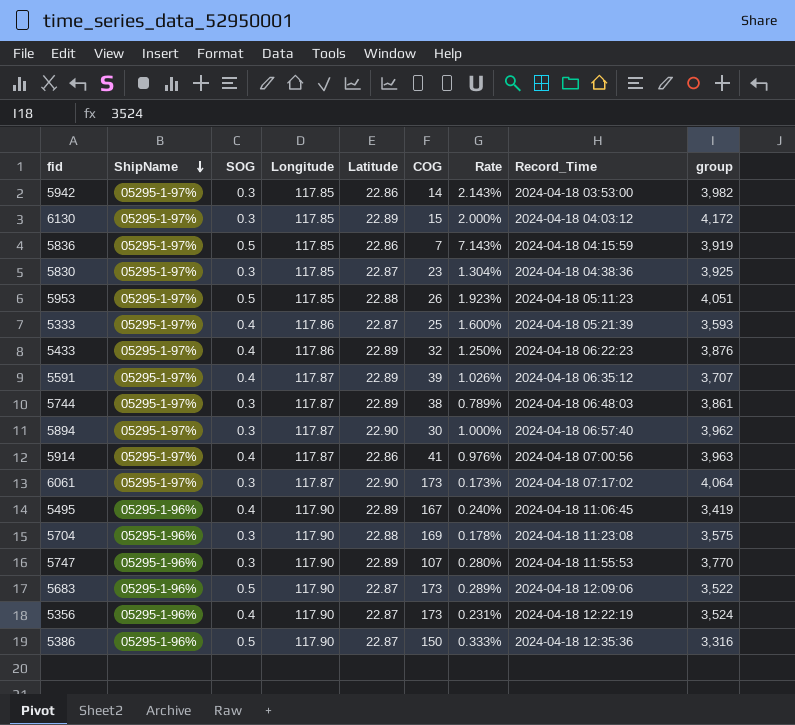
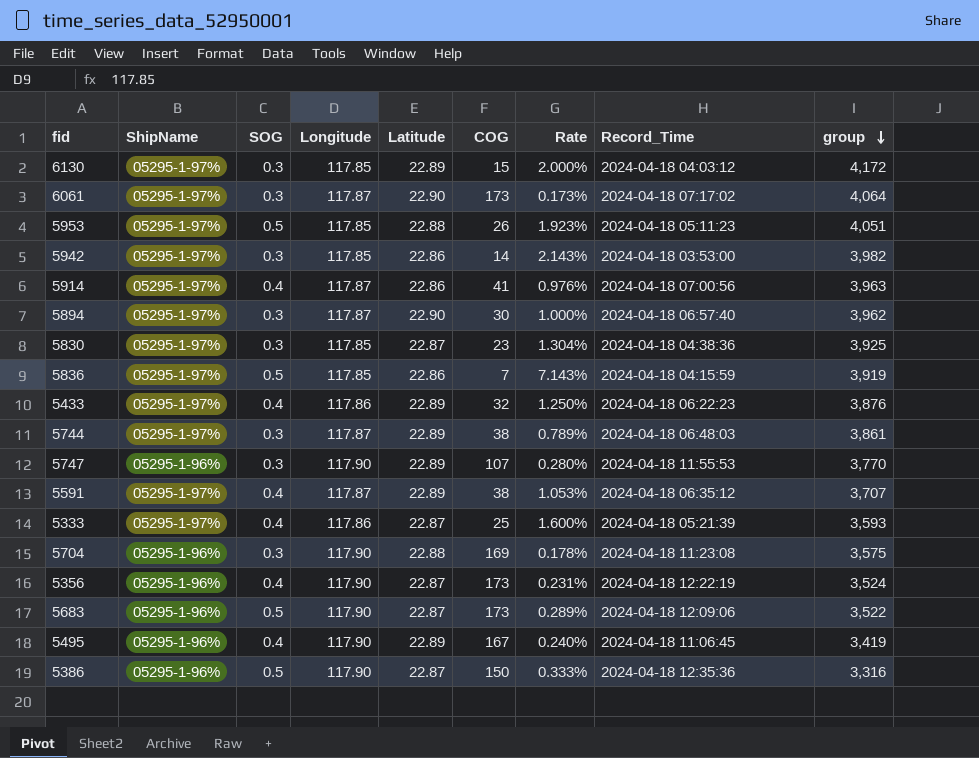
row order: ShipName descending -> group descending
5591 | COG: 39 -> 38
5591 | Rate: 1.026% -> 1.053%

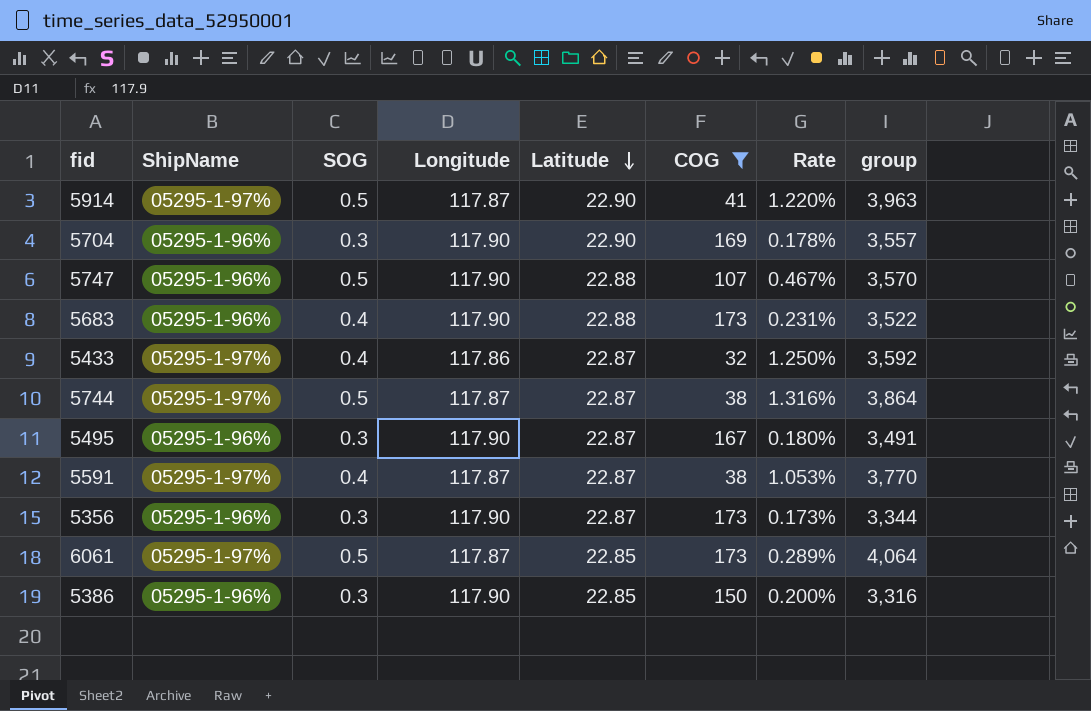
filter: none -> COG >= 32
row order: group descending -> Latitude descending
column Record_Time | position: 8 -> none
5914 | SOG: 0.4 -> 0.5
5914 | Latitude: 22.86 -> 22.90
5914 | Rate: 0.976% -> 1.220%
5704 | Latitude: 22.88 -> 22.90
5704 | group: 3,575 -> 3,557
5747 | SOG: 0.3 -> 0.5
5747 | Latitude: 22.89 -> 22.88
5747 | Rate: 0.280% -> 0.467%
5747 | group: 3,770 -> 3,570
5683 | SOG: 0.5 -> 0.4
5683 | Latitude: 22.87 -> 22.88
5683 | Rate: 0.289% -> 0.231%
5433 | Latitude: 22.89 -> 22.87
5433 | group: 3,876 -> 3,592
5744 | SOG: 0.3 -> 0.5
5744 | Latitude: 22.89 -> 22.87
5744 | Rate: 0.789% -> 1.316%
5744 | group: 3,861 -> 3,864
5495 | SOG: 0.4 -> 0.3
5495 | Latitude: 22.89 -> 22.87
5495 | Rate: 0.240% -> 0.180%
5495 | group: 3,419 -> 3,491
5591 | Latitude: 22.89 -> 22.87
5591 | group: 3,707 -> 3,770
5356 | SOG: 0.4 -> 0.3
5356 | Rate: 0.231% -> 0.173%
5356 | group: 3,524 -> 3,344
6061 | SOG: 0.3 -> 0.5
6061 | Latitude: 22.90 -> 22.85
6061 | Rate: 0.173% -> 0.289%
5386 | SOG: 0.5 -> 0.3
5386 | Latitude: 22.87 -> 22.85
5386 | Rate: 0.333% -> 0.200%

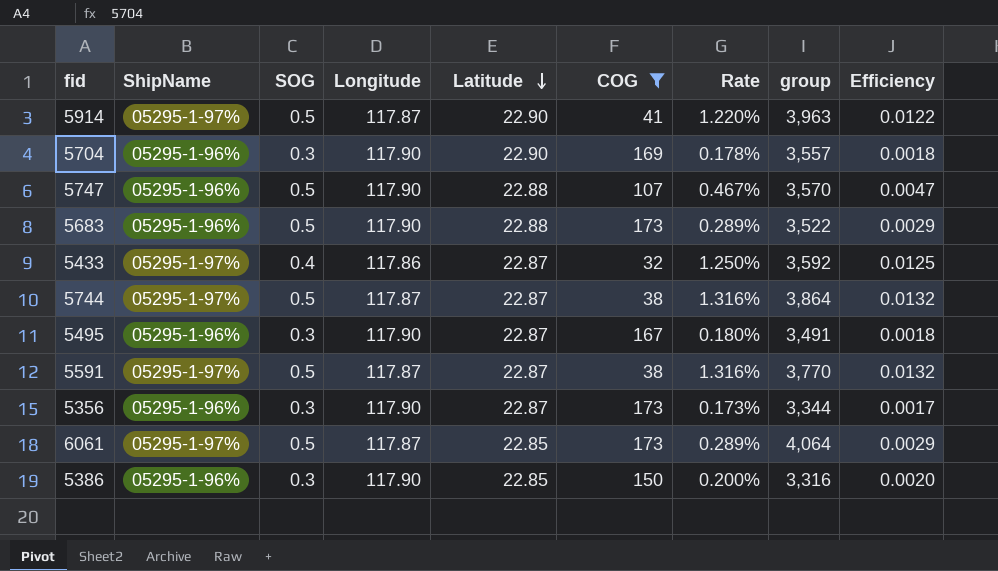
column Efficiency | formula: none -> [SOG] / [COG]
5683 | SOG: 0.4 -> 0.5
5683 | Rate: 0.231% -> 0.289%
5591 | SOG: 0.4 -> 0.5
5591 | Rate: 1.053% -> 1.316%

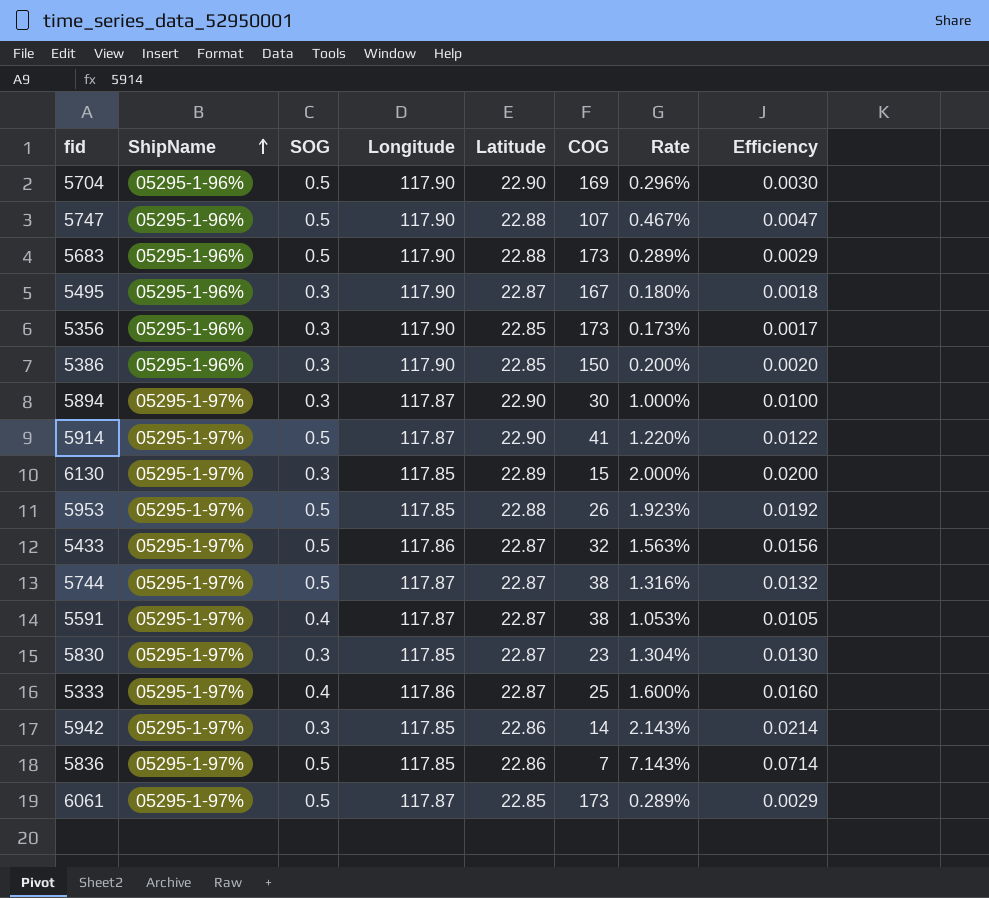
filter: COG >= 32 -> none
row order: Latitude descending -> ShipName ascending
column group | position: 8 -> none
5704 | SOG: 0.3 -> 0.5
5704 | Rate: 0.178% -> 0.296%
5704 | Efficiency: 0.0018 -> 0.0030
5356 | Latitude: 22.87 -> 22.85
5433 | SOG: 0.4 -> 0.5
5433 | Rate: 1.250% -> 1.563%
5433 | Efficiency: 0.0125 -> 0.0156
5591 | SOG: 0.5 -> 0.4
5591 | Rate: 1.316% -> 1.053%
5591 | Efficiency: 0.0132 -> 0.0105

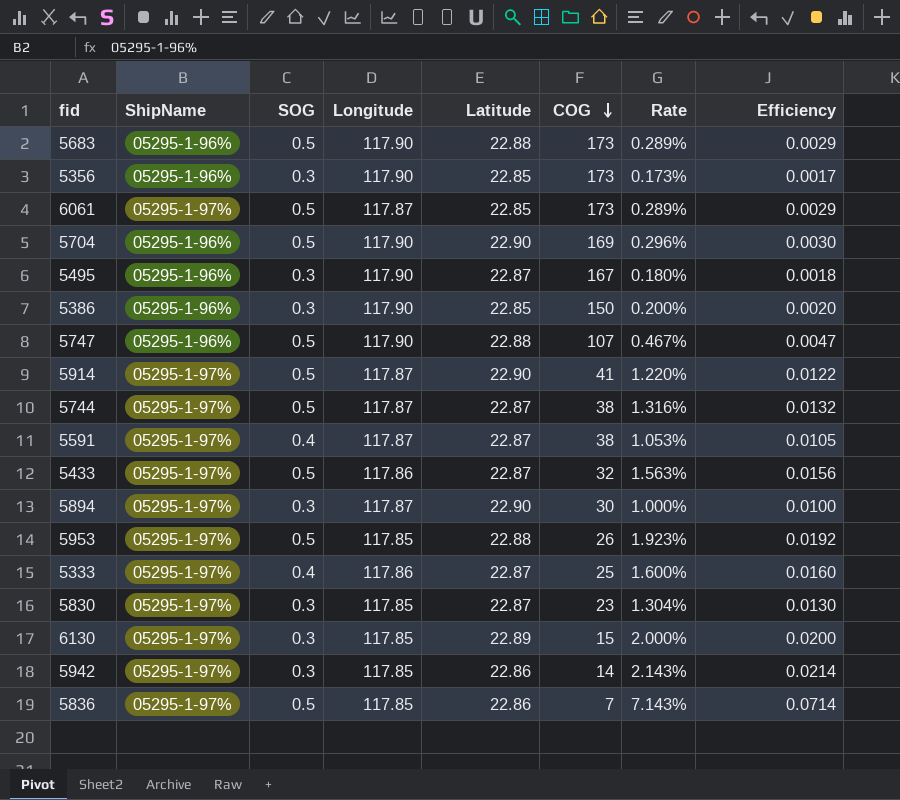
row order: ShipName ascending -> COG descending

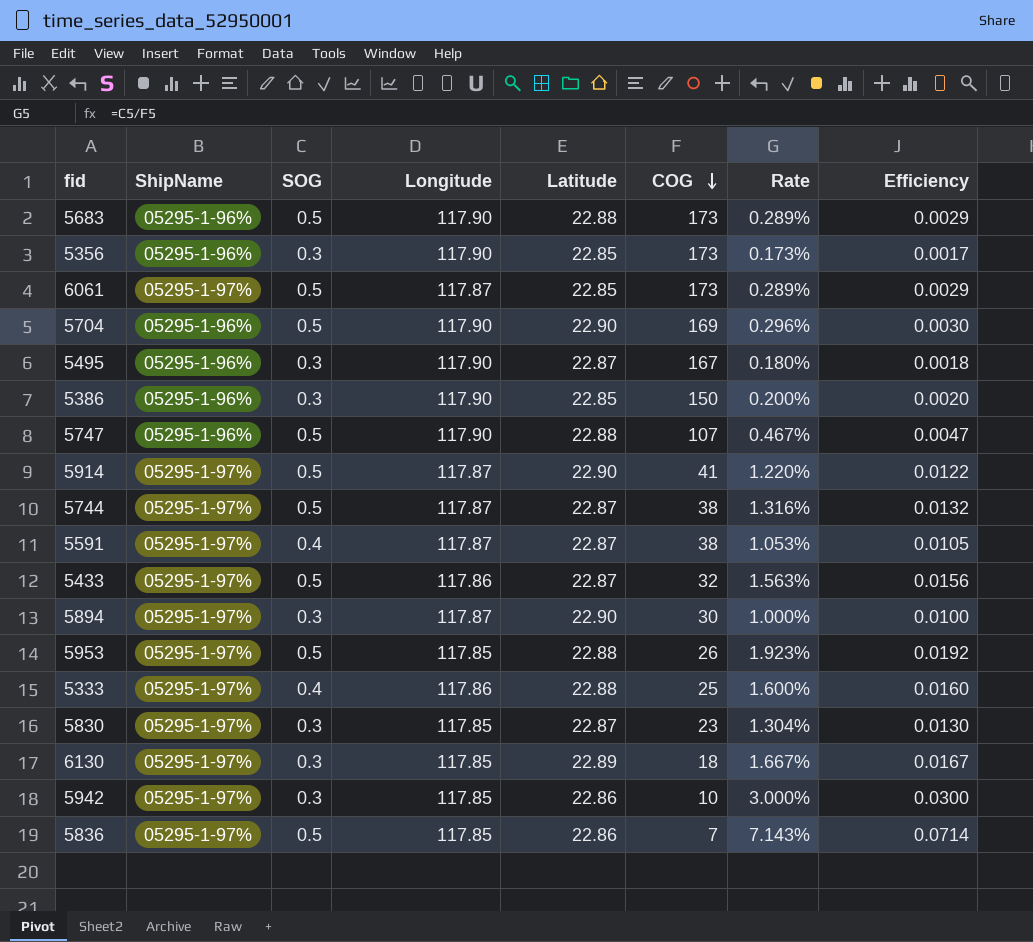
5333 | Latitude: 22.87 -> 22.88
6130 | COG: 15 -> 18
6130 | Rate: 2.000% -> 1.667%
6130 | Efficiency: 0.0200 -> 0.0167
5942 | COG: 14 -> 10
5942 | Rate: 2.143% -> 3.000%
5942 | Efficiency: 0.0214 -> 0.0300

